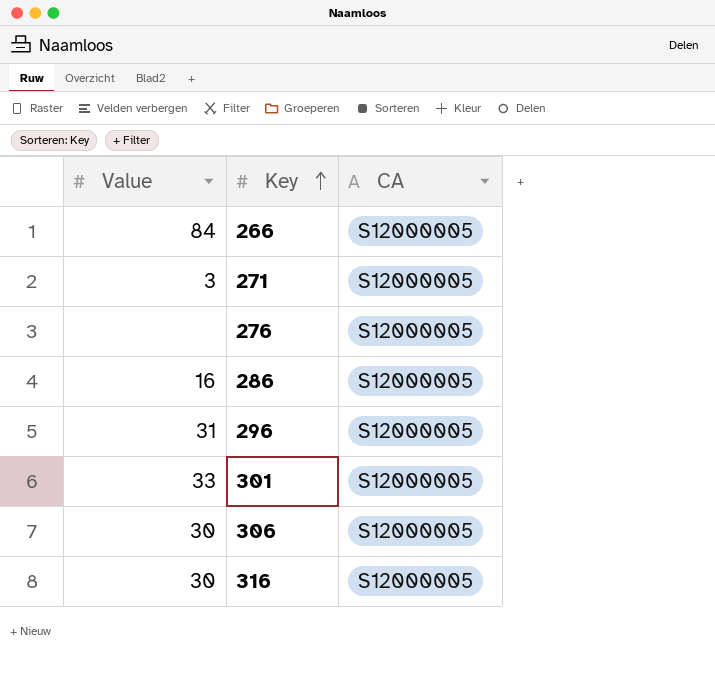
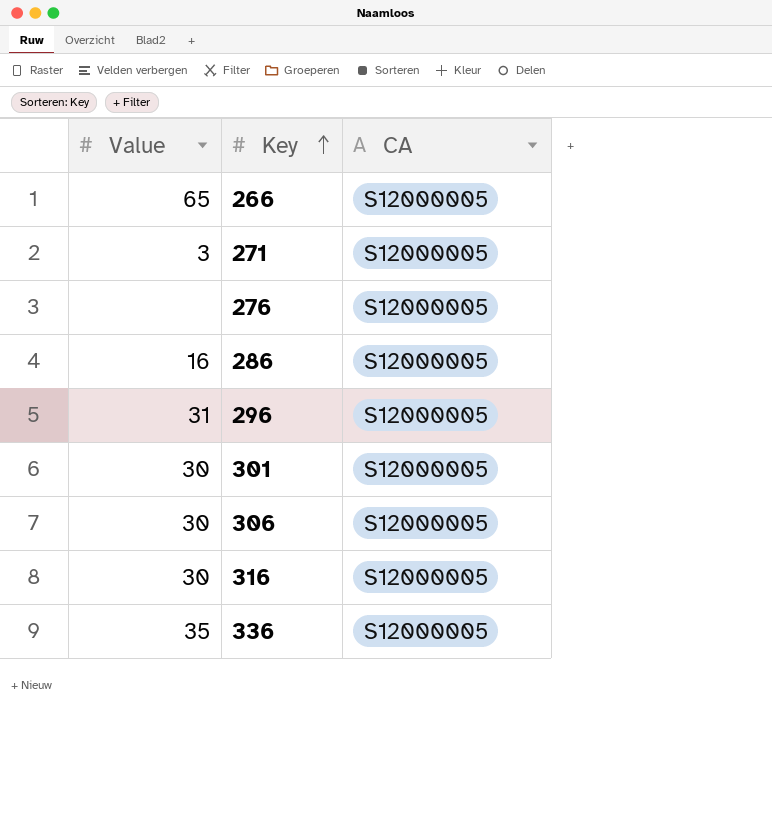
266 | Value: 84 -> 65
301 | Value: 33 -> 30
row 336: none -> 35 | S12000005

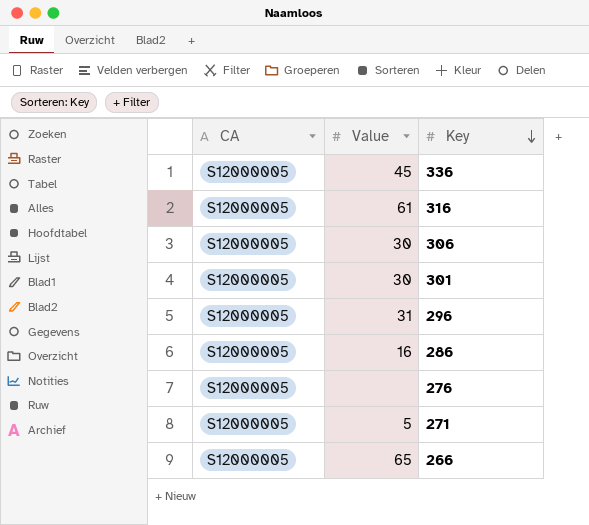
row order: Key ascending -> Key descending
column CA | position: 3 -> 1
336 | Value: 35 -> 45
316 | Value: 30 -> 61
271 | Value: 3 -> 5

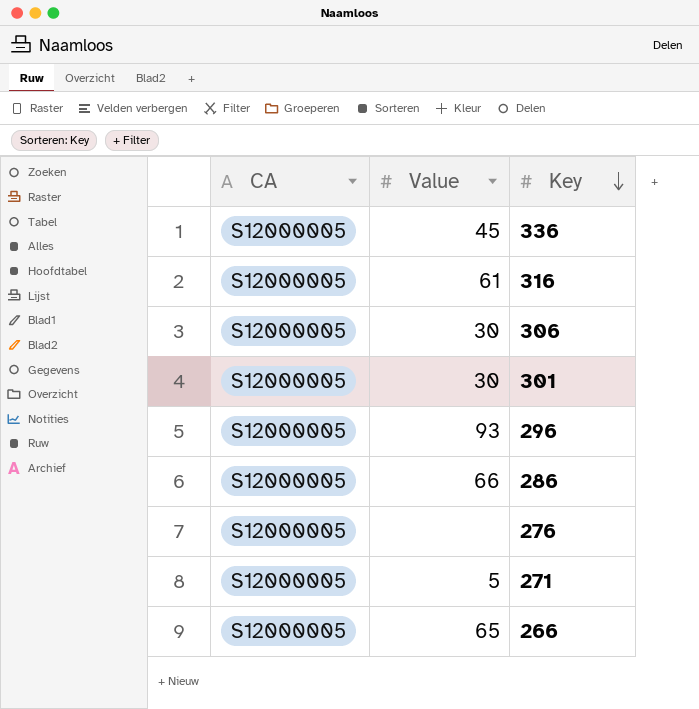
296 | Value: 31 -> 93
286 | Value: 16 -> 66

